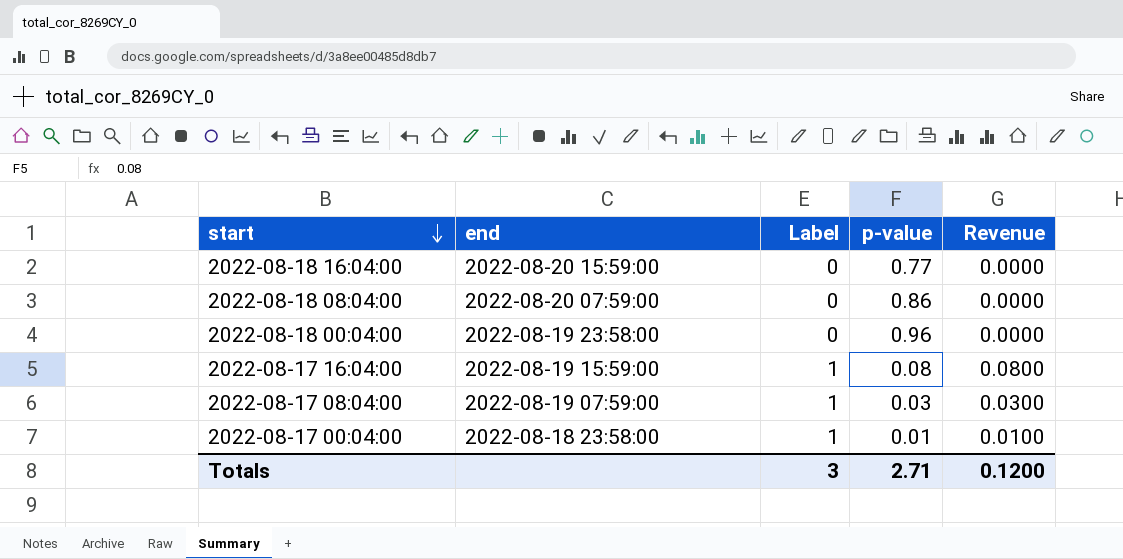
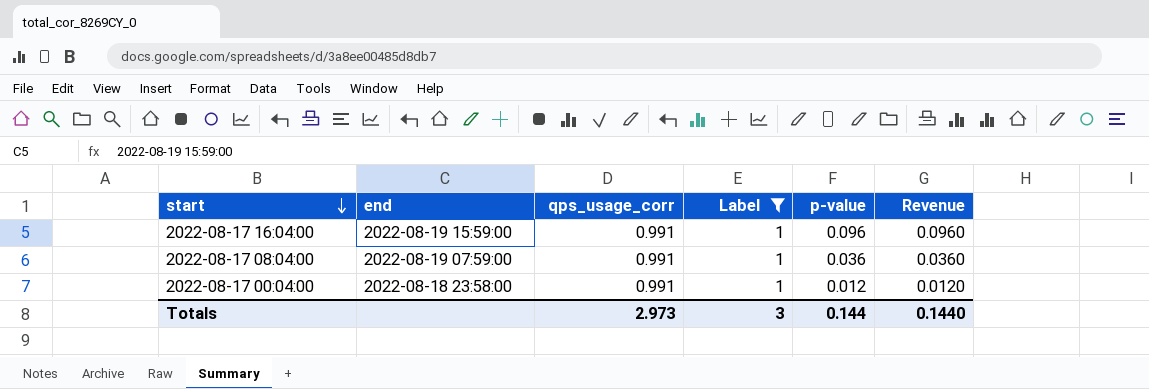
filter: none -> Label = 1
column qps_usage_corr | position: none -> 3
2022-08-17 16:04:00 | p-value: 0.08 -> 0.096
2022-08-17 16:04:00 | Revenue: 0.0800 -> 0.0960
2022-08-17 08:04:00 | p-value: 0.03 -> 0.036
2022-08-17 08:04:00 | Revenue: 0.0300 -> 0.0360
2022-08-17 00:04:00 | p-value: 0.01 -> 0.012
2022-08-17 00:04:00 | Revenue: 0.0100 -> 0.0120
Totals | p-value: 2.71 -> 0.144
Totals | Revenue: 0.1200 -> 0.1440

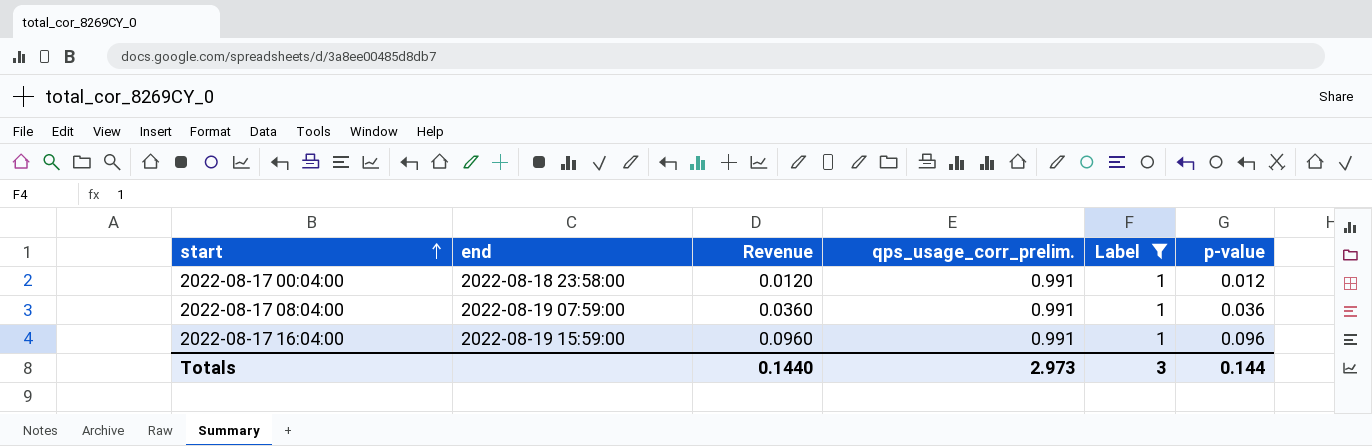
row order: start descending -> start ascending
column Revenue | position: 6 -> 3
column name: qps_usage_corr -> qps_usage_corr_prelim.

